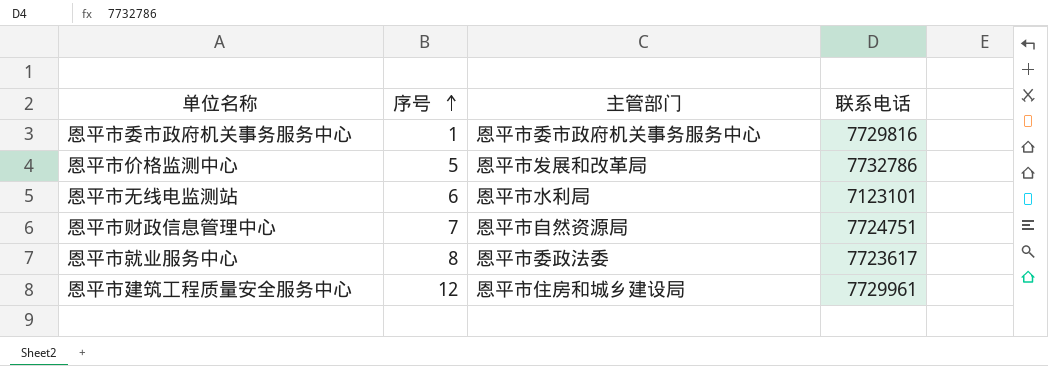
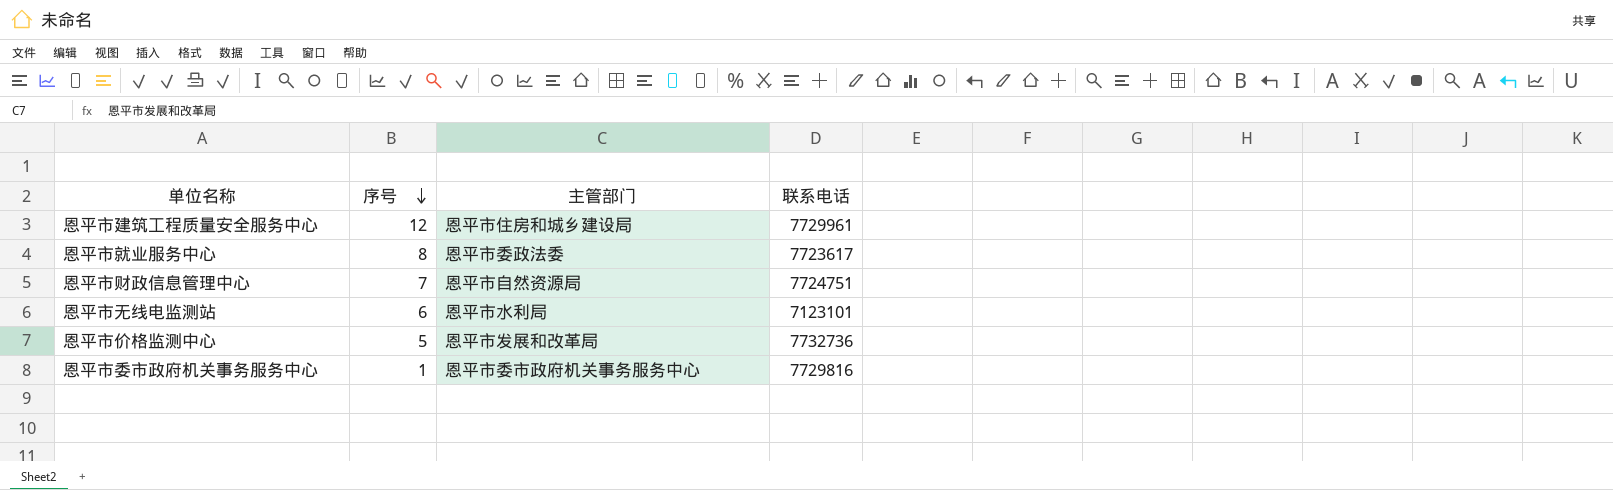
row order: 序号 ascending -> 序号 descending
恩平市价格监测中心 | 联系电话: 7732786 -> 7732736

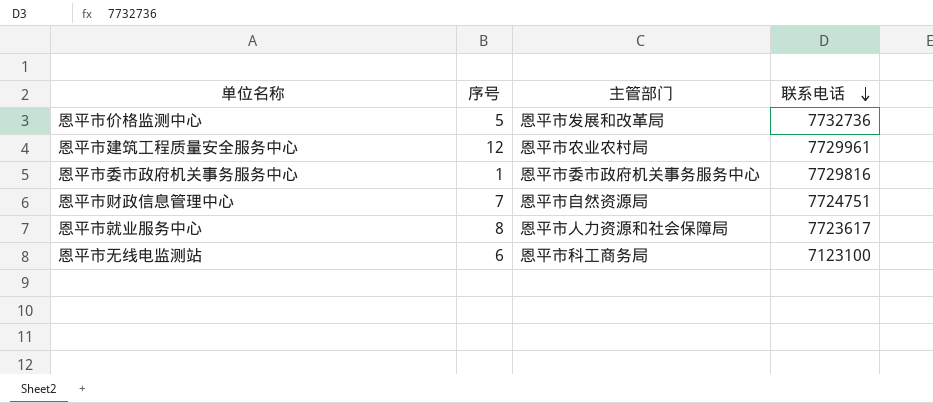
row order: 序号 descending -> 联系电话 descending
恩平市建筑工程质量安全服务中心 | 主管部门: 恩平市住房和城乡建设局 -> 恩平市农业农村局
恩平市就业服务中心 | 主管部门: 恩平市委政法委 -> 恩平市人力资源和社会保障局
恩平市无线电监测站 | 主管部门: 恩平市水利局 -> 恩平市科工商务局
恩平市无线电监测站 | 联系电话: 7123101 -> 7123100

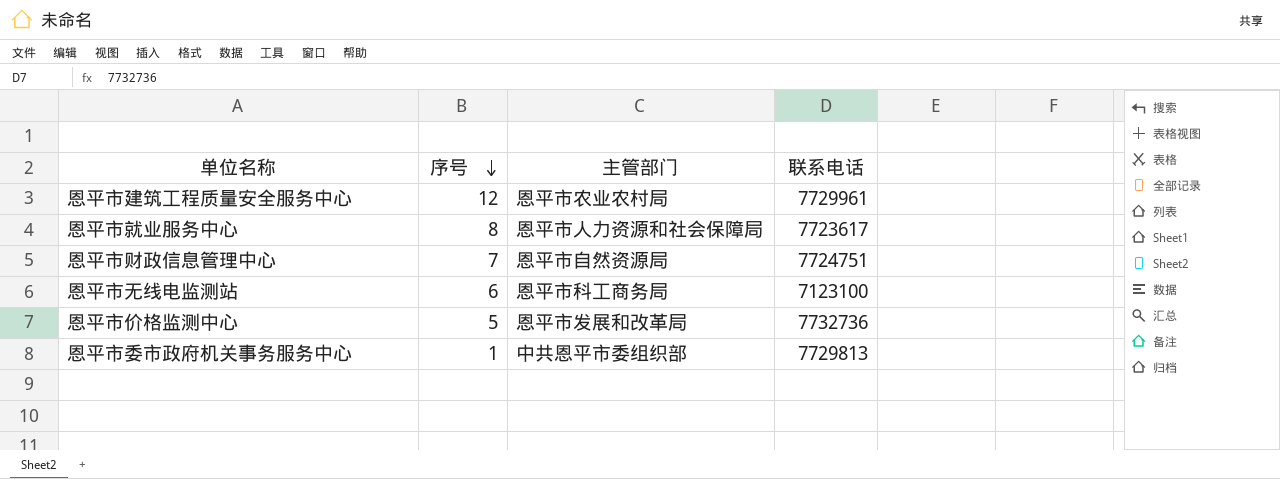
row order: 联系电话 descending -> 序号 descending
恩平市委市政府机关事务服务中心 | 主管部门: 恩平市委市政府机关事务服务中心 -> 中共恩平市委组织部
恩平市委市政府机关事务服务中心 | 联系电话: 7729816 -> 7729813

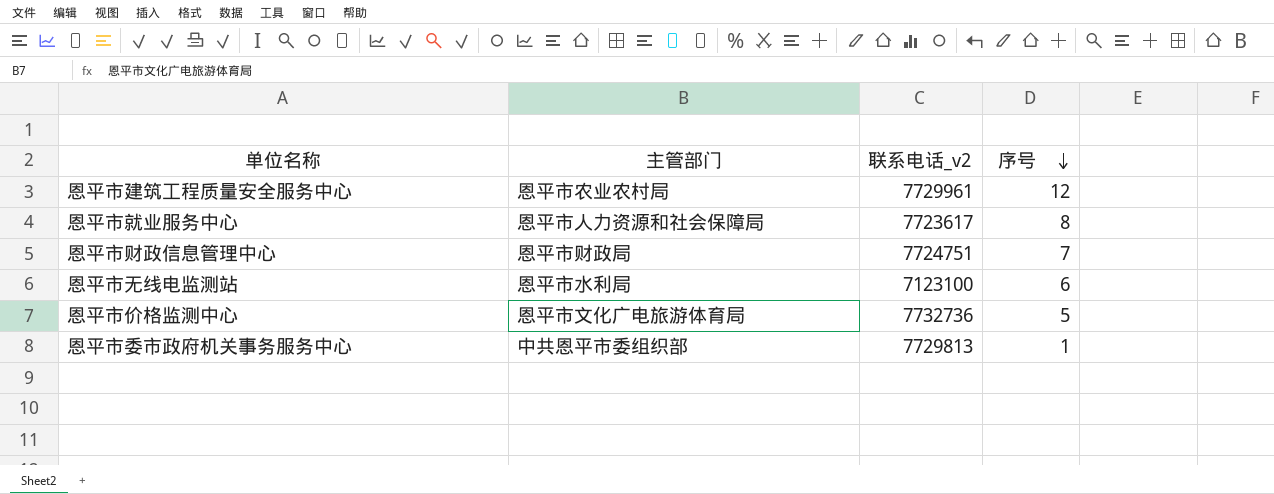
column name: 联系电话 -> 联系电话_v2
column 序号 | position: 2 -> 4
恩平市财政信息管理中心 | 主管部门: 恩平市自然资源局 -> 恩平市财政局
恩平市无线电监测站 | 主管部门: 恩平市科工商务局 -> 恩平市水利局
恩平市价格监测中心 | 主管部门: 恩平市发展和改革局 -> 恩平市文化广电旅游体育局

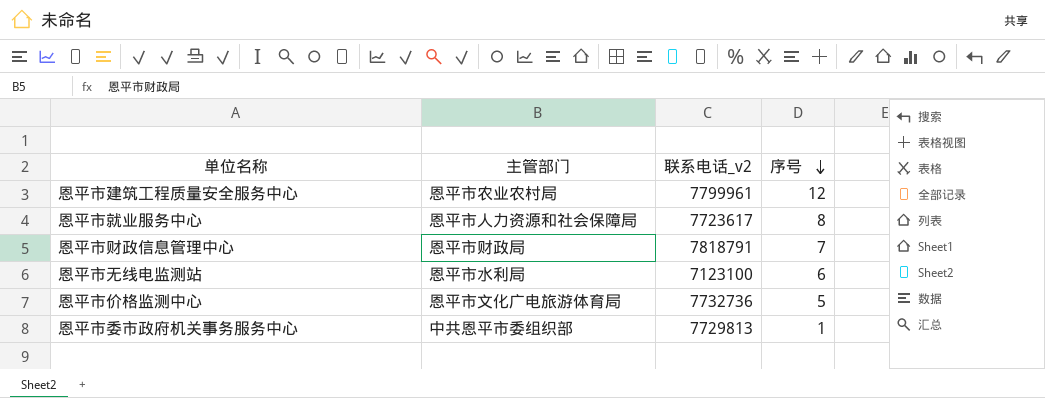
恩平市建筑工程质量安全服务中心 | 联系电话_v2: 7729961 -> 7799961
恩平市财政信息管理中心 | 联系电话_v2: 7724751 -> 7818791

